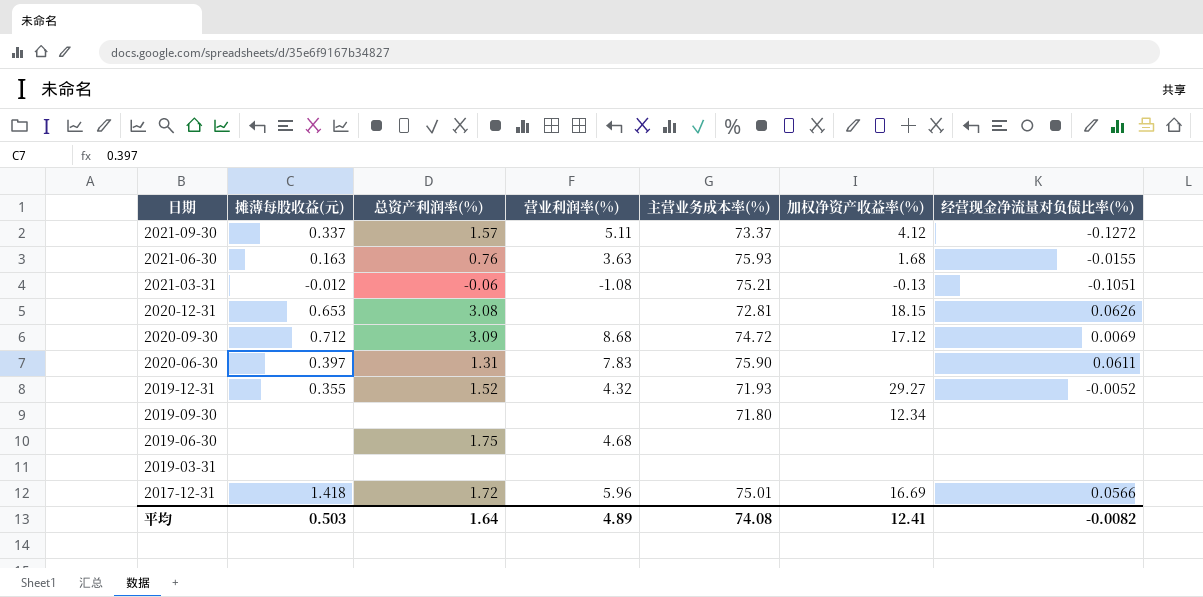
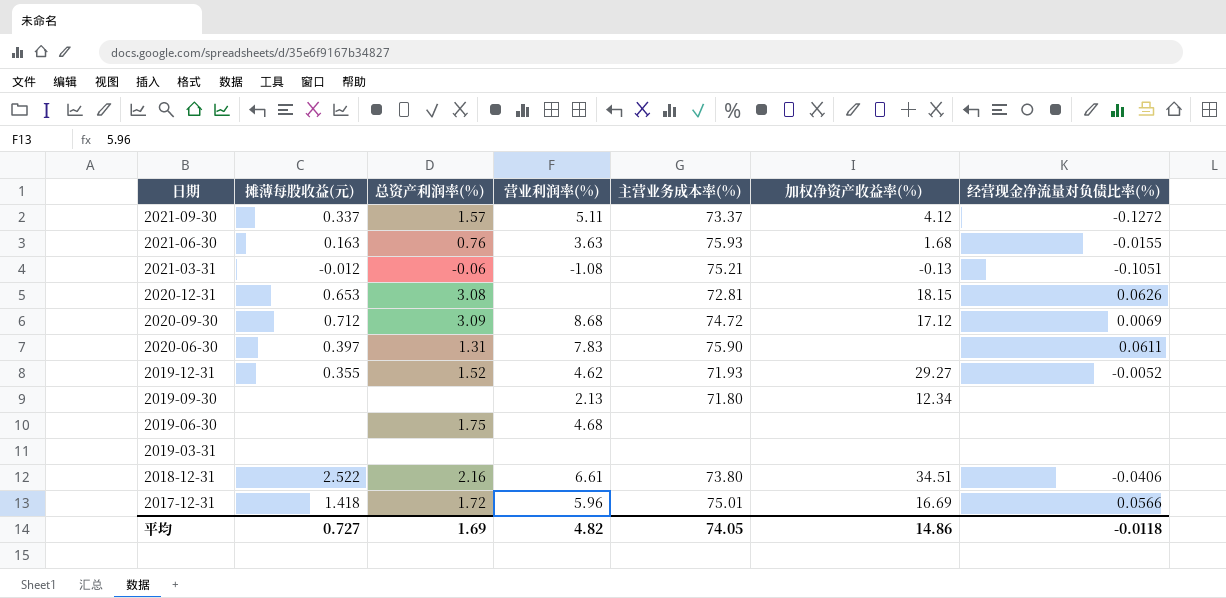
2019-12-31 | 营业利润率(%): 4.32 -> 4.62
2019-09-30 | 营业利润率(%): none -> 2.13
row 2018-12-31: none -> 2.522 | 2.16 | 6.61 | 73.80 | 34.51 | -0.0406
平均 | 摊薄每股收益(元): 0.503 -> 0.727
平均 | 总资产利润率(%): 1.64 -> 1.69
平均 | 营业利润率(%): 4.89 -> 4.82
平均 | 主营业务成本率(%): 74.08 -> 74.05
平均 | 加权净资产收益率(%): 12.41 -> 14.86
平均 | 经营现金净流量对负债比率(%): -0.0082 -> -0.0118

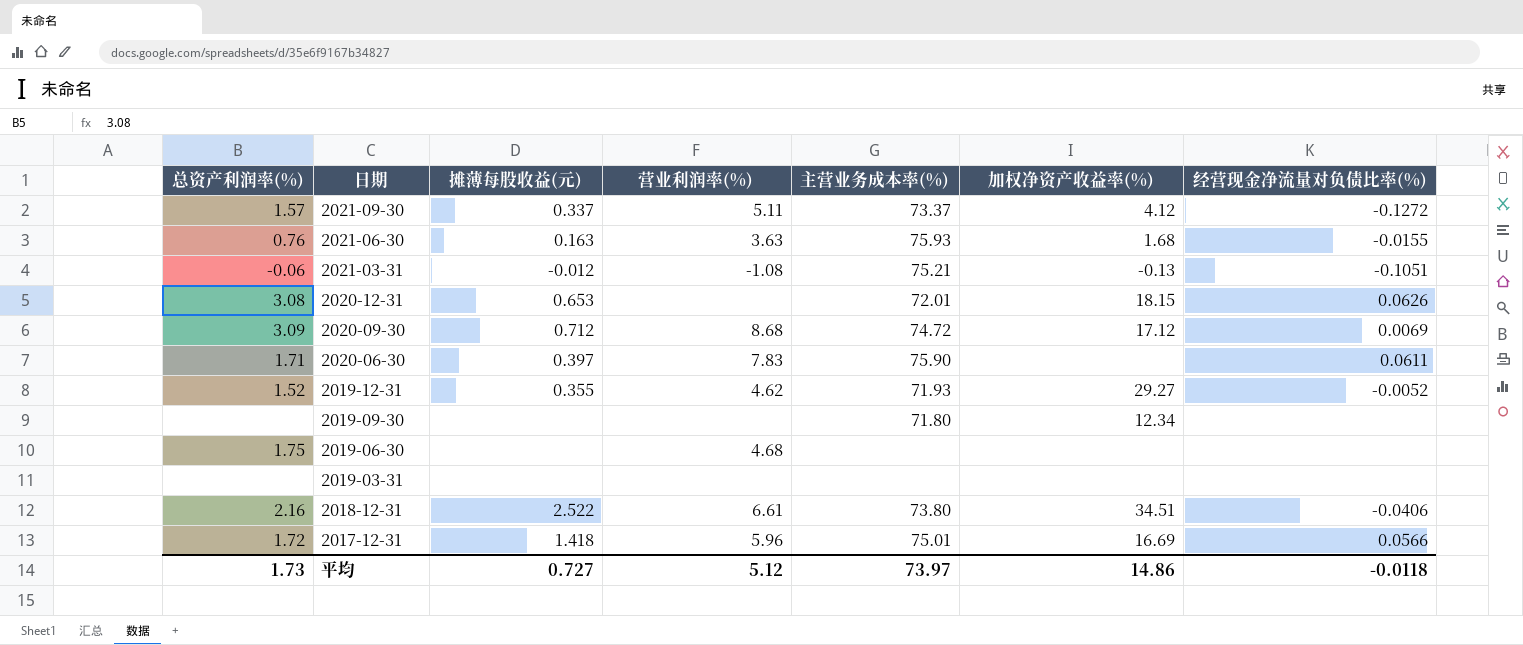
column 总资产利润率(%) | position: 3 -> 1
2020-12-31 | 主营业务成本率(%): 72.81 -> 72.01
2020-06-30 | 总资产利润率(%): 1.31 -> 1.71
2019-09-30 | 营业利润率(%): 2.13 -> none
平均 | 总资产利润率(%): 1.69 -> 1.73
平均 | 营业利润率(%): 4.82 -> 5.12
平均 | 主营业务成本率(%): 74.05 -> 73.97

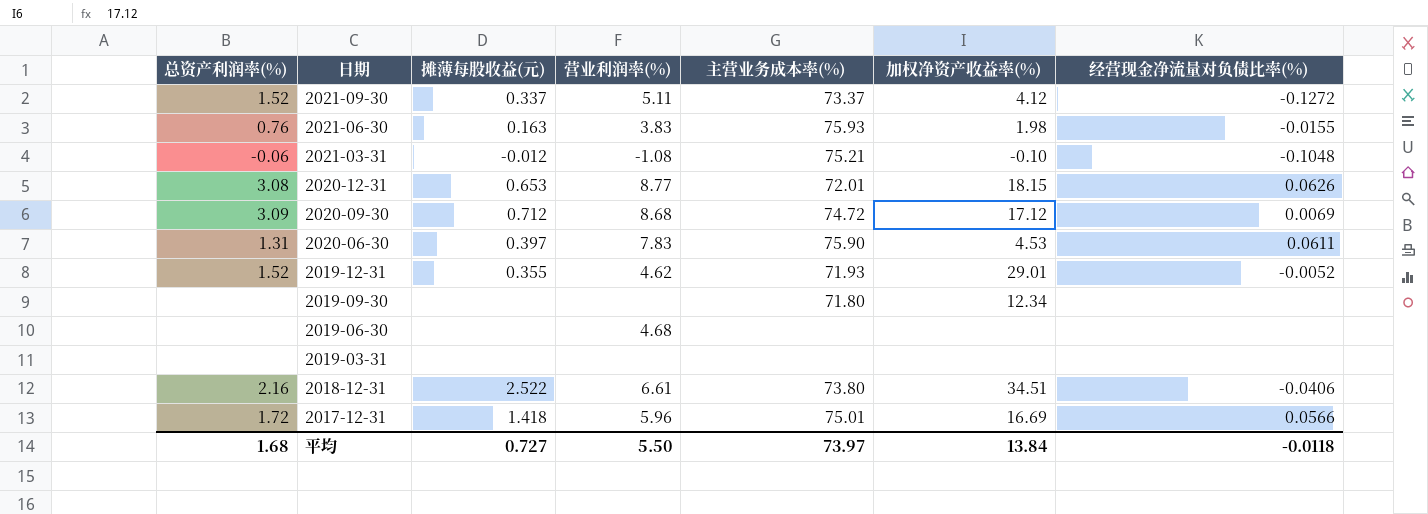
2021-09-30 | 总资产利润率(%): 1.57 -> 1.52
2021-06-30 | 营业利润率(%): 3.63 -> 3.83
2021-06-30 | 加权净资产收益率(%): 1.68 -> 1.98
2021-03-31 | 加权净资产收益率(%): -0.13 -> -0.10
2021-03-31 | 经营现金净流量对负债比率(%): -0.1051 -> -0.1048
2020-12-31 | 营业利润率(%): none -> 8.77
2020-06-30 | 总资产利润率(%): 1.71 -> 1.31
2020-06-30 | 加权净资产收益率(%): none -> 4.53
2019-12-31 | 加权净资产收益率(%): 29.27 -> 29.01
2019-06-30 | 总资产利润率(%): 1.75 -> none
平均 | 总资产利润率(%): 1.73 -> 1.68
平均 | 营业利润率(%): 5.12 -> 5.50
平均 | 加权净资产收益率(%): 14.86 -> 13.84

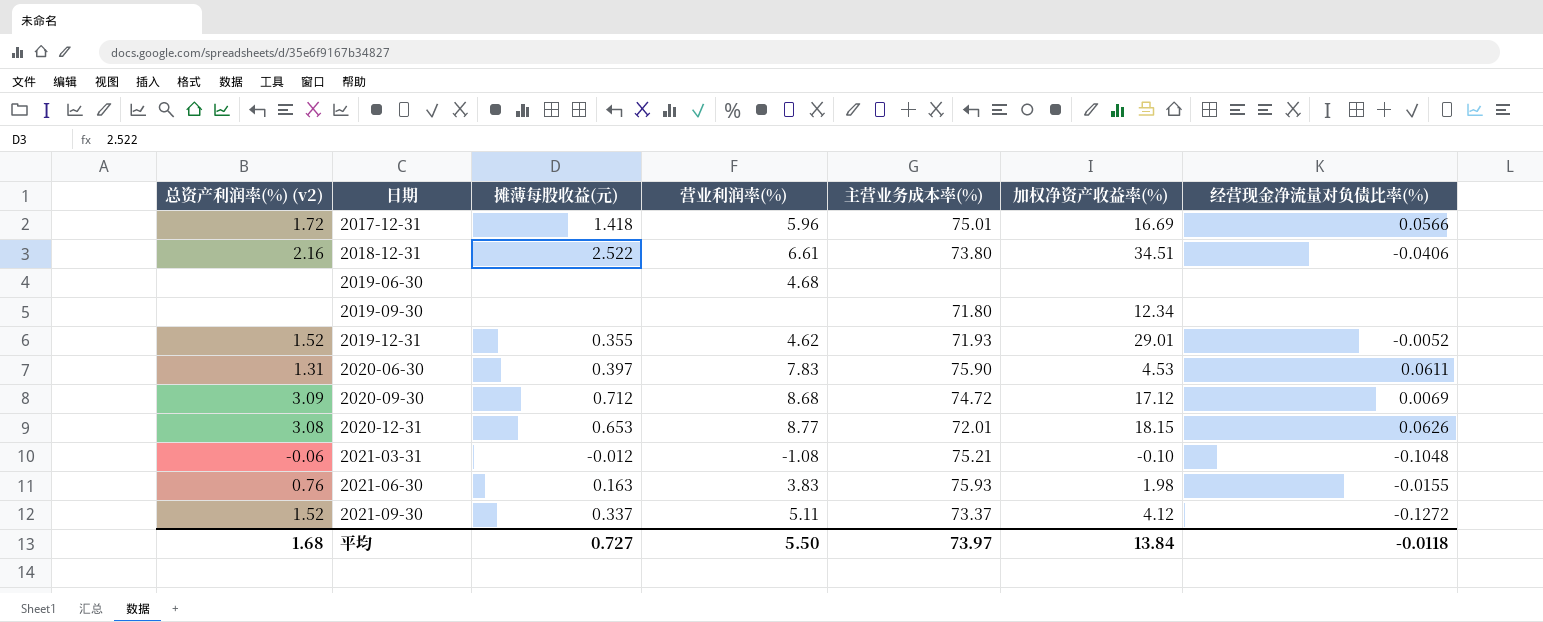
row order: 日期 descending -> 日期 ascending
column name: 总资产利润率(%) -> 总资产利润率(%) (v2)
row 2019-03-31: none | none | none | none | none | none -> none

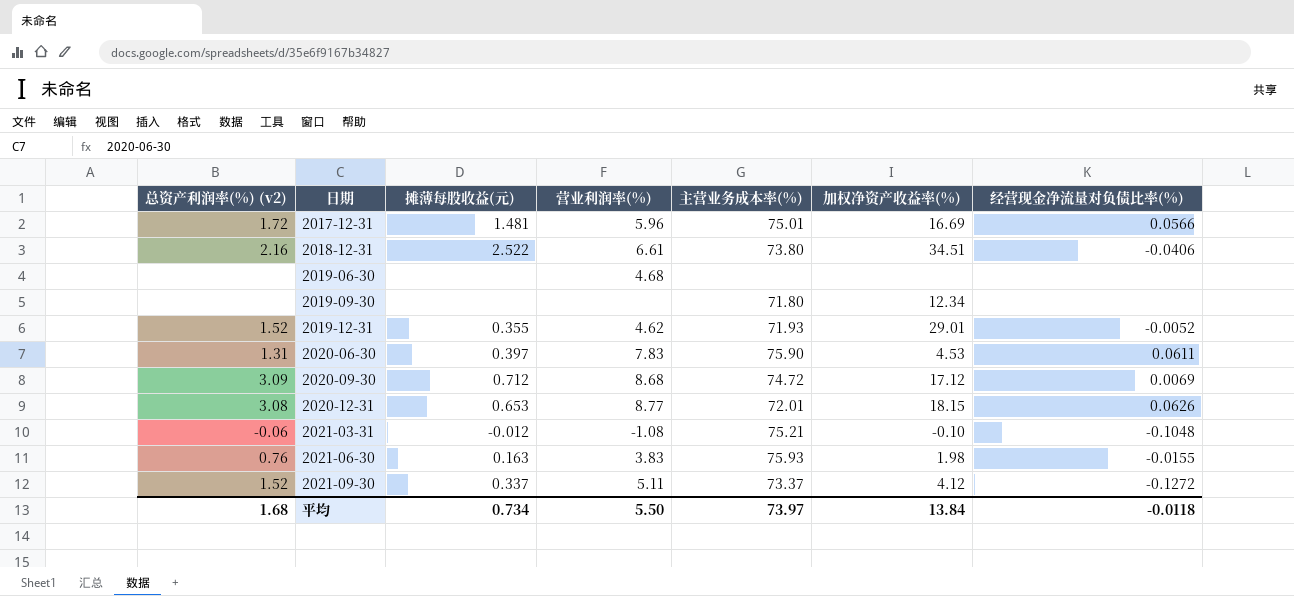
2017-12-31 | 摊薄每股收益(元): 1.418 -> 1.481
平均 | 摊薄每股收益(元): 0.727 -> 0.734

